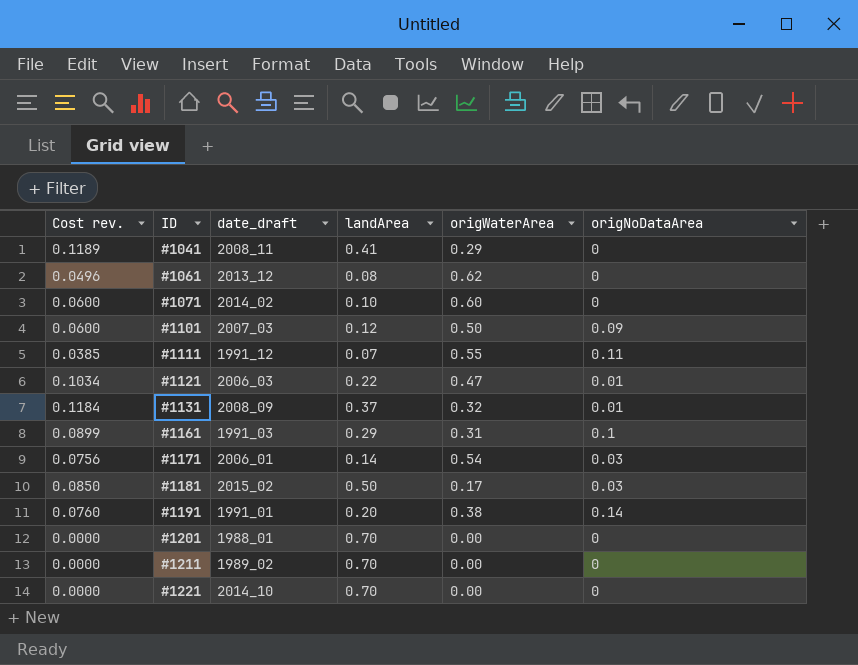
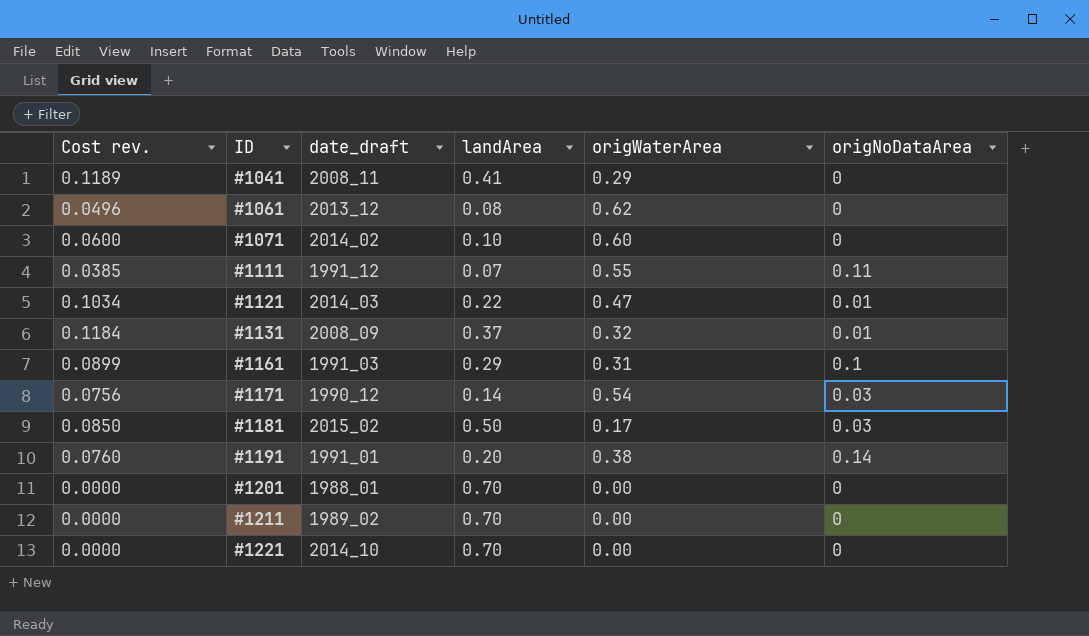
row #1101: 0.0600 | 2007_03 | 0.12 | 0.50 | 0.09 -> none
#1121 | date_draft: 2006_03 -> 2014_03
#1171 | date_draft: 2006_01 -> 1990_12

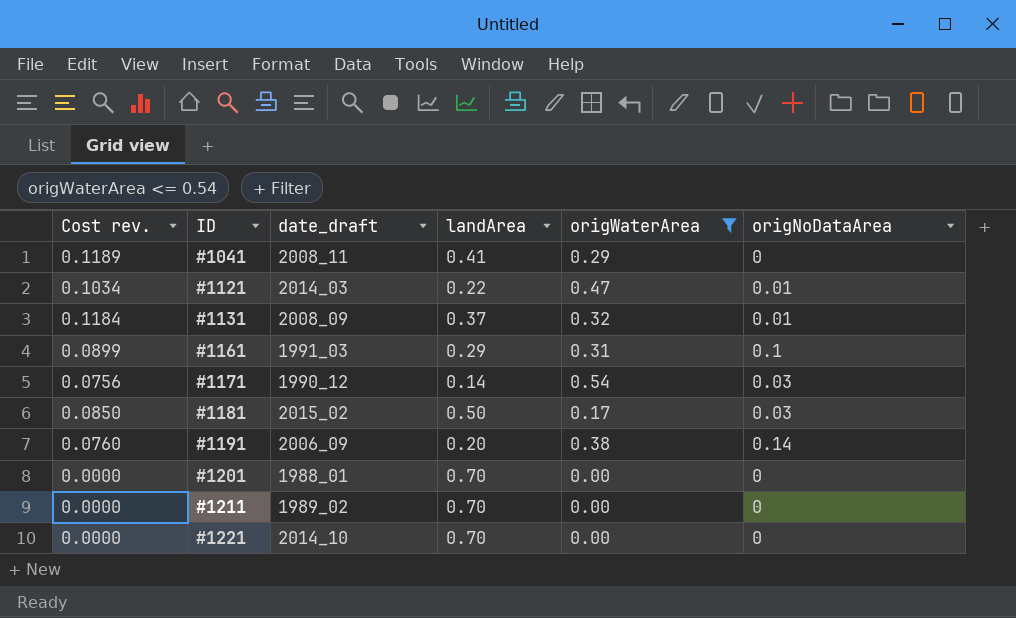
filter: none -> origWaterArea <= 0.54
#1191 | date_draft: 1991_01 -> 2006_09

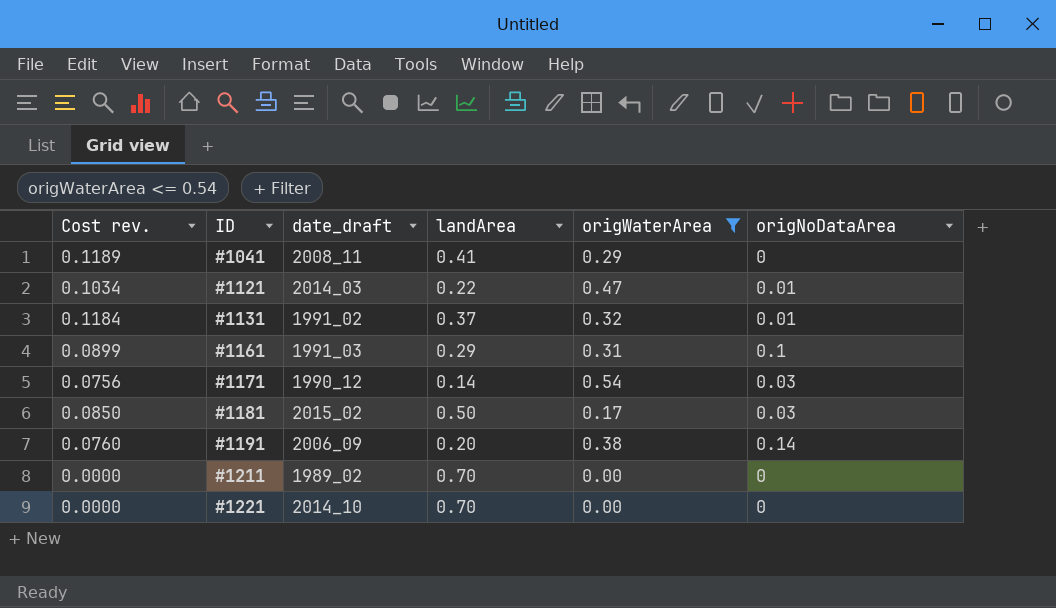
row #1201: 0.0000 | 1988_01 | 0.70 | 0.00 | 0 -> none
#1131 | date_draft: 2008_09 -> 1991_02

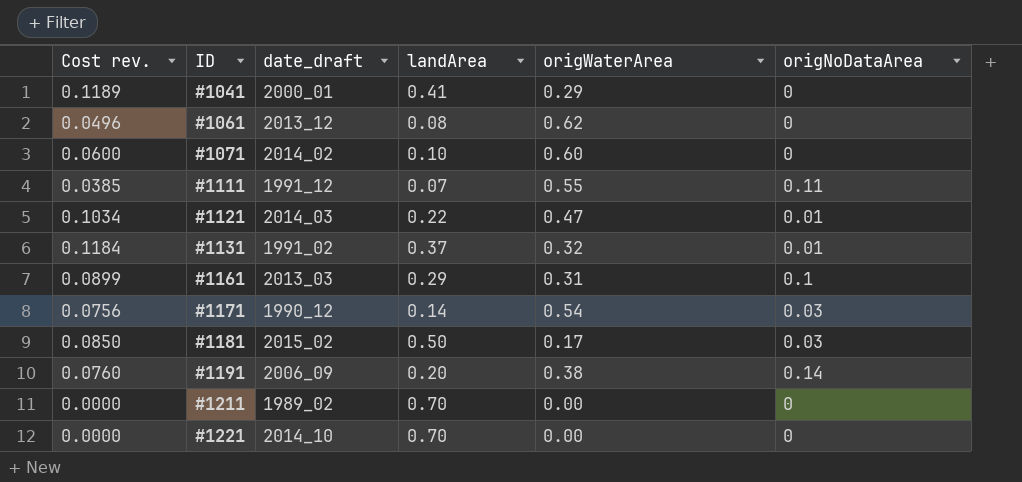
filter: origWaterArea <= 0.54 -> none
#1041 | date_draft: 2008_11 -> 2000_01
#1161 | date_draft: 1991_03 -> 2013_03

